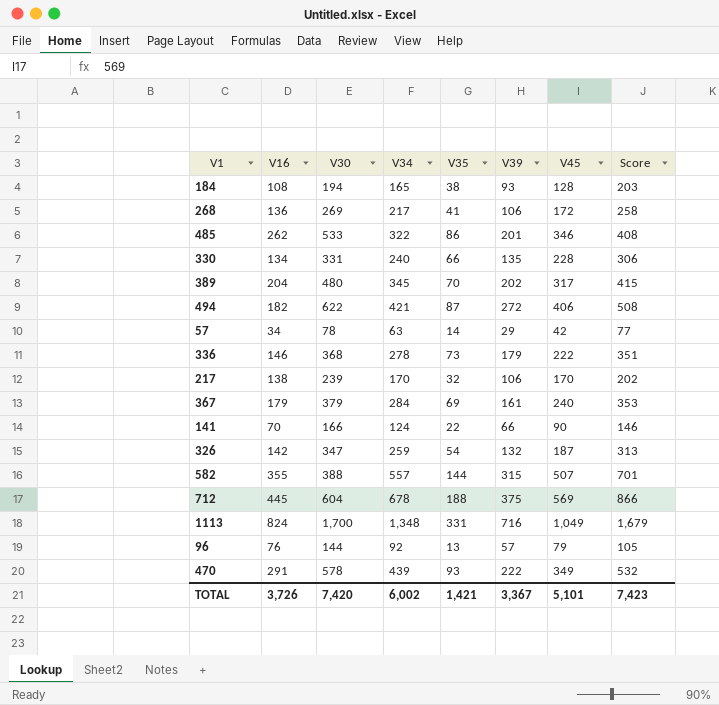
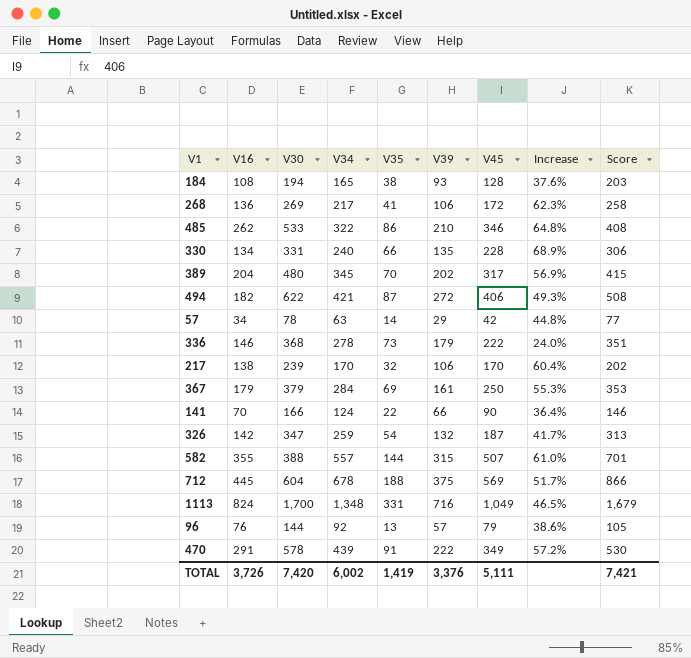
column Increase | formula: none -> ([V45] - [V39]) / [V39]
485 | V39: 201 -> 210
367 | V45: 240 -> 250
470 | V35: 93 -> 91
470 | Score: 532 -> 530
TOTAL | V35: 1,421 -> 1,419
TOTAL | V39: 3,367 -> 3,376
TOTAL | V45: 5,101 -> 5,111
TOTAL | Score: 7,423 -> 7,421

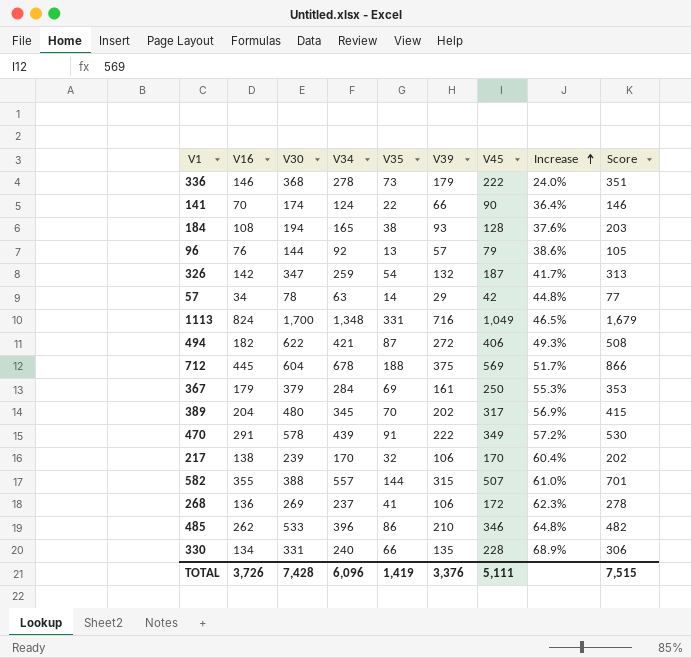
row order: none -> Increase ascending
141 | V30: 166 -> 174
268 | V34: 217 -> 237
268 | Score: 258 -> 278
485 | V34: 322 -> 396
485 | Score: 408 -> 482
TOTAL | V30: 7,420 -> 7,428
TOTAL | V34: 6,002 -> 6,096
TOTAL | Score: 7,421 -> 7,515

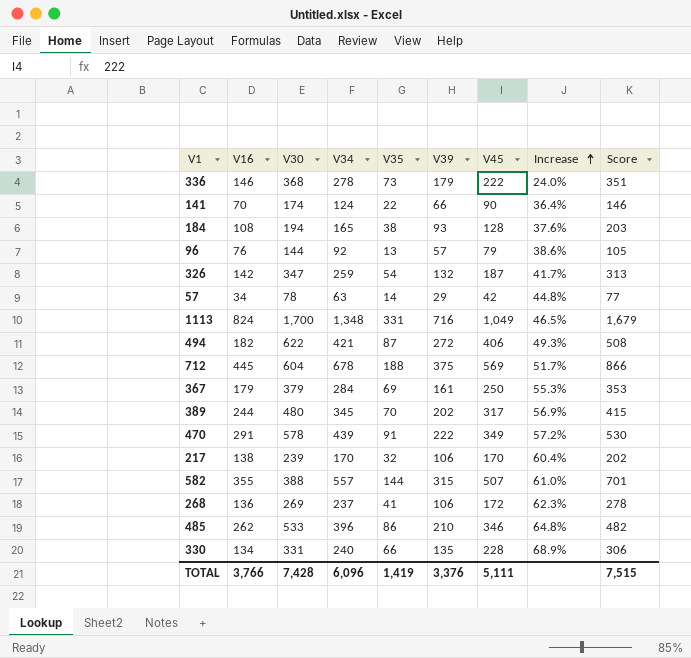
389 | V16: 204 -> 244
TOTAL | V16: 3,726 -> 3,766

